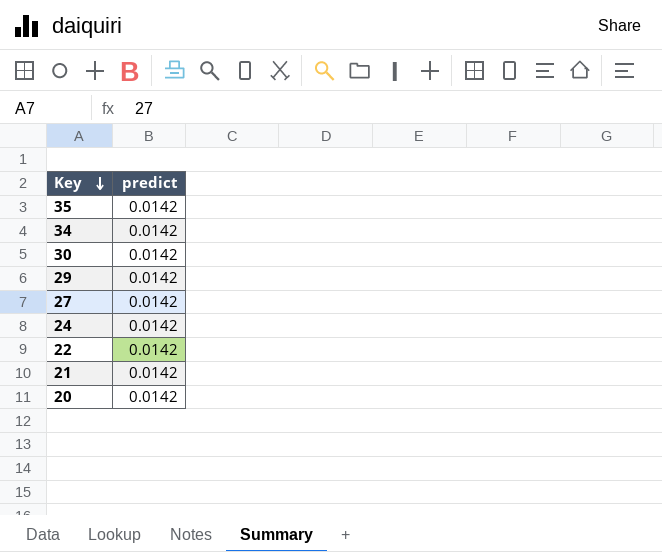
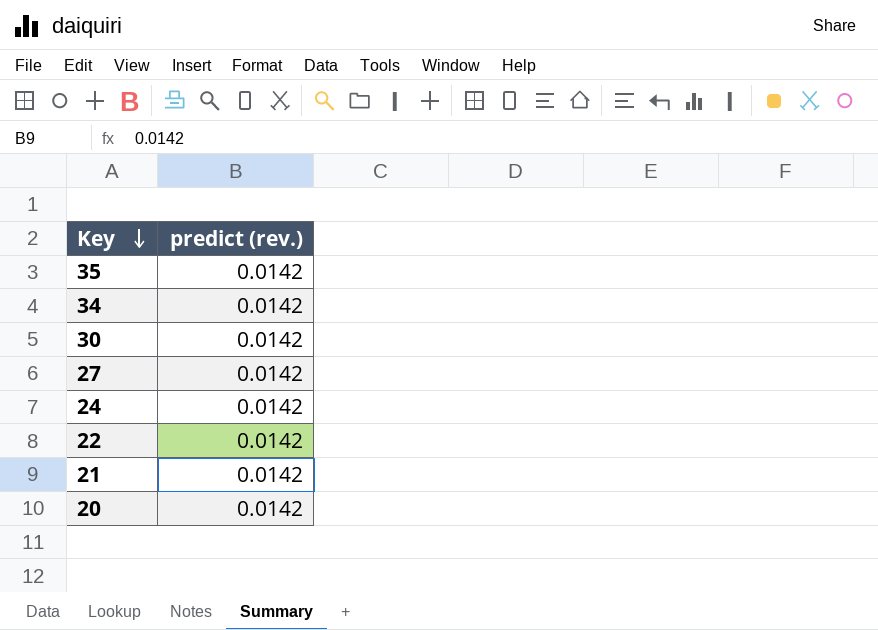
column name: predict -> predict (rev.)
row 29: 0.0142 -> none

